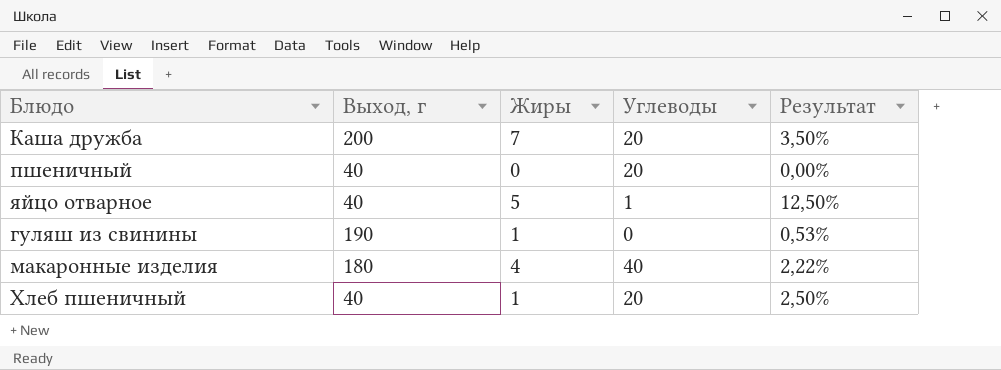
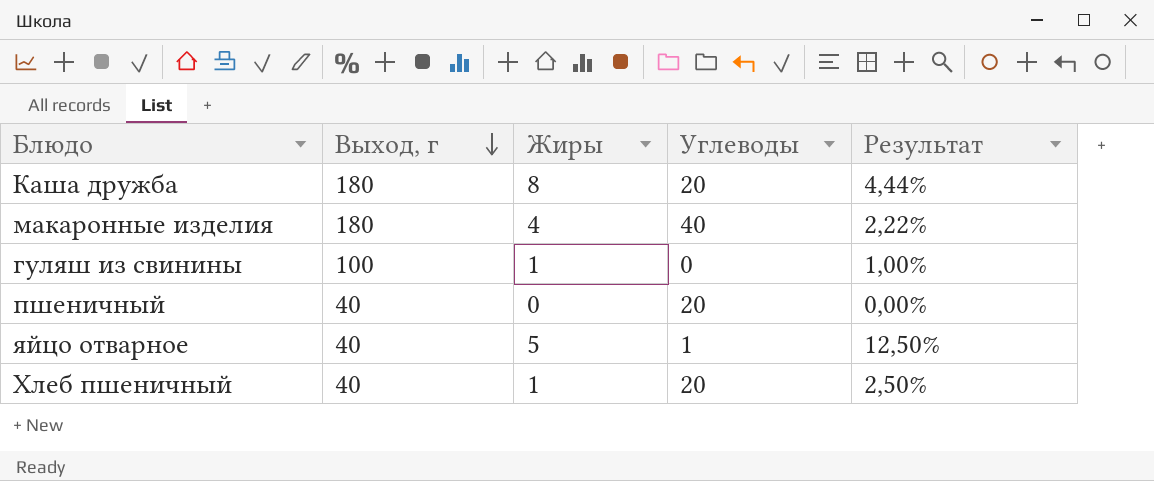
row order: none -> Выход, г descending
Каша дружба | Выход, г: 200 -> 180
Каша дружба | Жиры: 7 -> 8
Каша дружба | Результат: 3,50% -> 4,44%
гуляш из свинины | Выход, г: 190 -> 100
гуляш из свинины | Результат: 0,53% -> 1,00%

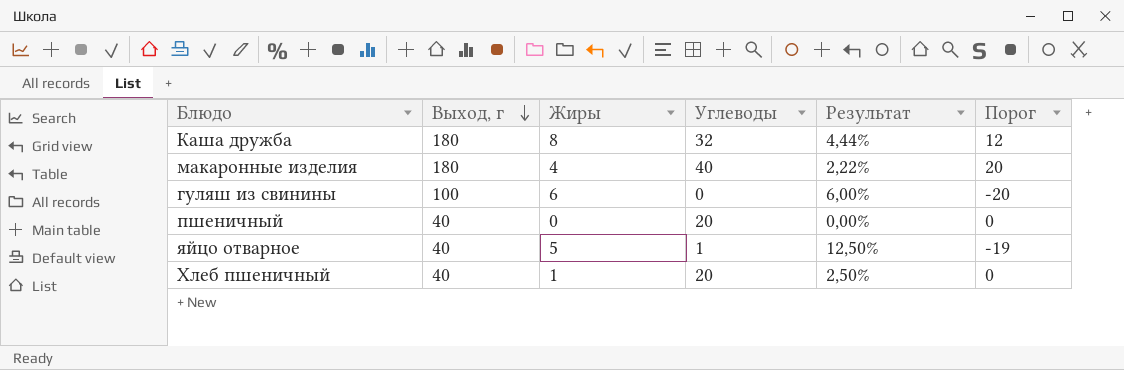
column Порог | formula: none -> [Углеводы] - 20
Каша дружба | Углеводы: 20 -> 32
гуляш из свинины | Жиры: 1 -> 6
гуляш из свинины | Результат: 1,00% -> 6,00%

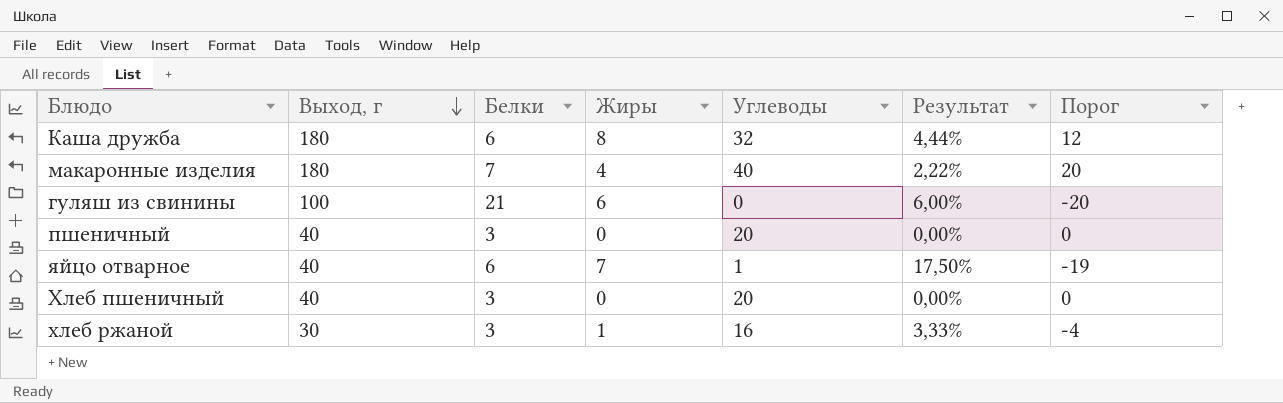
column Белки | position: none -> 3
яйцо отварное | Жиры: 5 -> 7
яйцо отварное | Результат: 12,50% -> 17,50%
Хлеб пшеничный | Жиры: 1 -> 0
Хлеб пшеничный | Результат: 2,50% -> 0,00%
row хлеб ржаной: none -> 30 | 3 | 1 | 16 | 3,33% | -4

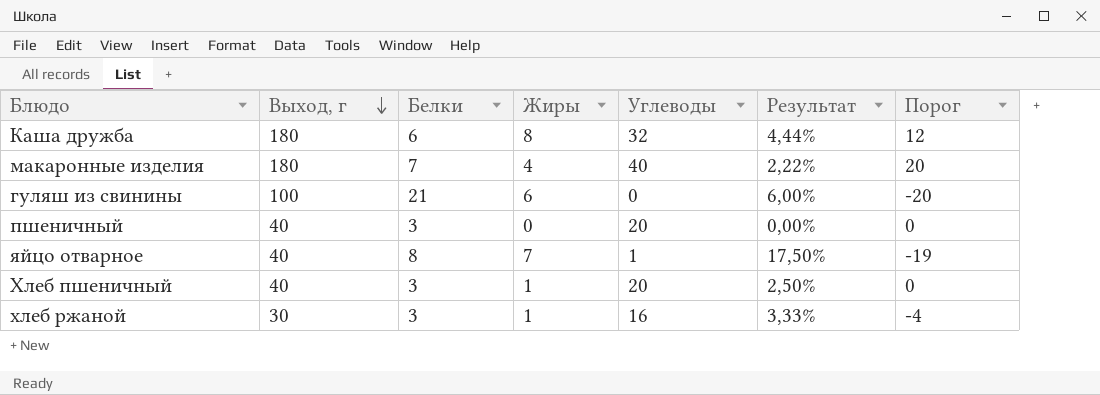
яйцо отварное | Белки: 6 -> 8
Хлеб пшеничный | Жиры: 0 -> 1
Хлеб пшеничный | Результат: 0,00% -> 2,50%

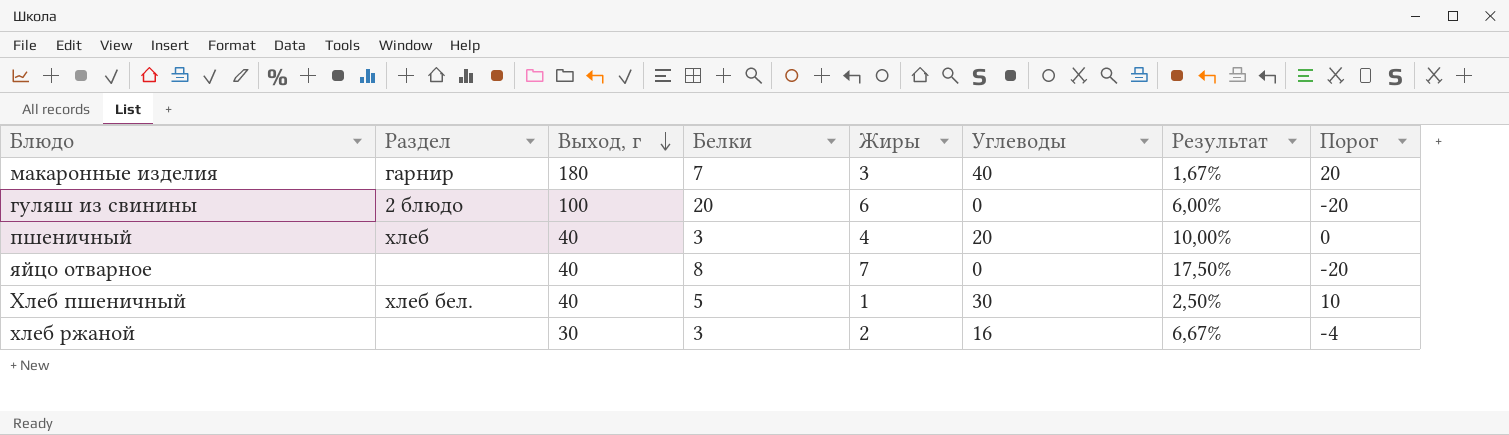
column Раздел | position: none -> 2
row Каша дружба: 180 | 6 | 8 | 32 | 4,44% | 12 -> none
макаронные изделия | Жиры: 4 -> 3
макаронные изделия | Результат: 2,22% -> 1,67%
гуляш из свинины | Белки: 21 -> 20
пшеничный | Жиры: 0 -> 4
пшеничный | Результат: 0,00% -> 10,00%
яйцо отварное | Углеводы: 1 -> 0
яйцо отварное | Порог: -19 -> -20
Хлеб пшеничный | Белки: 3 -> 5
Хлеб пшеничный | Углеводы: 20 -> 30
Хлеб пшеничный | Порог: 0 -> 10
хлеб ржаной | Жиры: 1 -> 2
хлеб ржаной | Результат: 3,33% -> 6,67%

